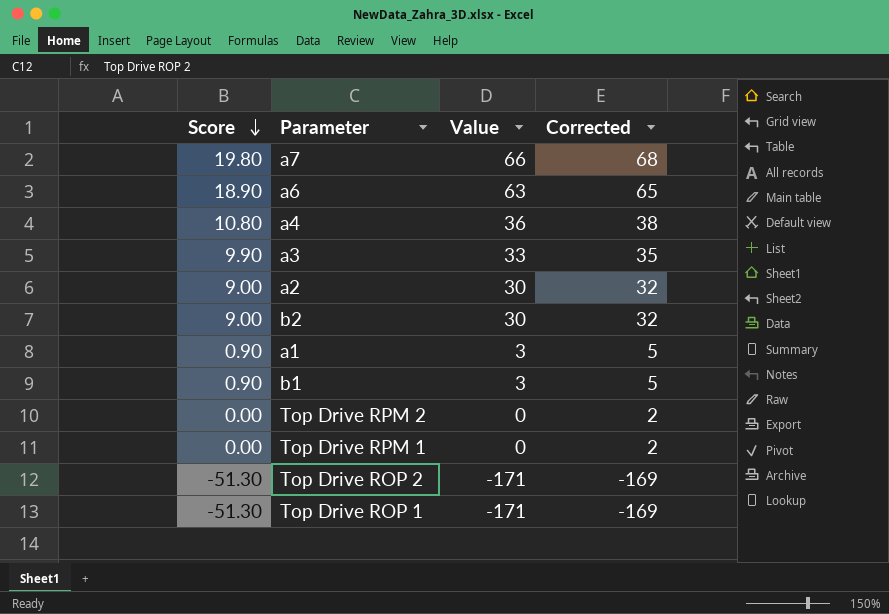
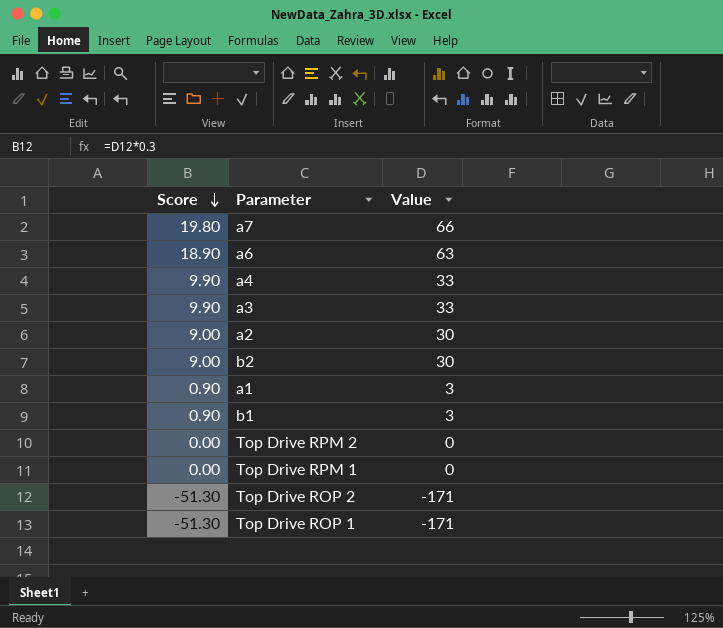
column Corrected | formula: [Value] + 2 -> none
a4 | Score: 10.80 -> 9.90
a4 | Value: 36 -> 33

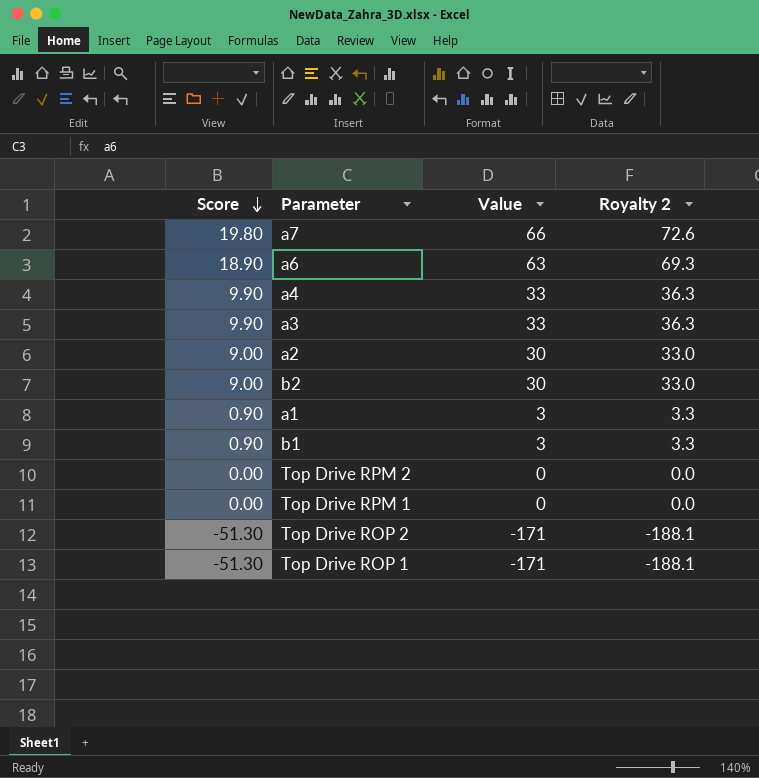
column Royalty 2 | formula: none -> [Value] * 1.1

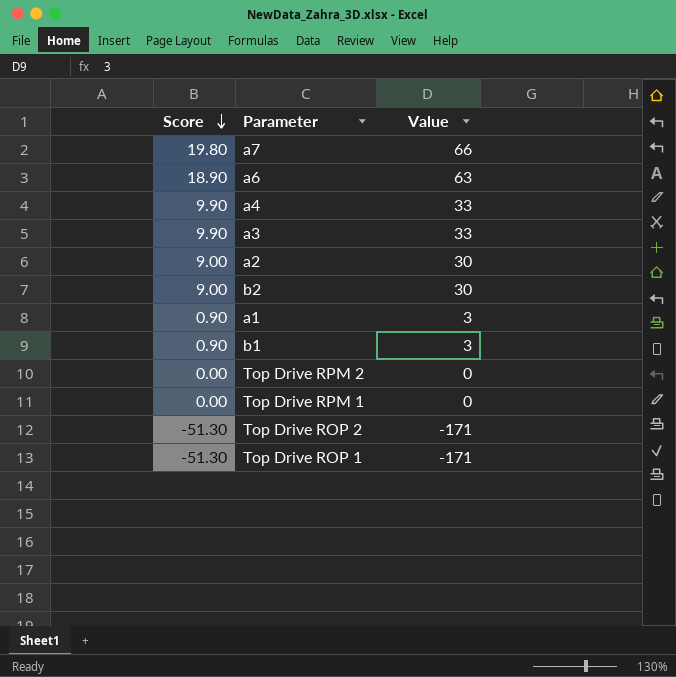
column Royalty 2 | formula: [Value] * 1.1 -> none

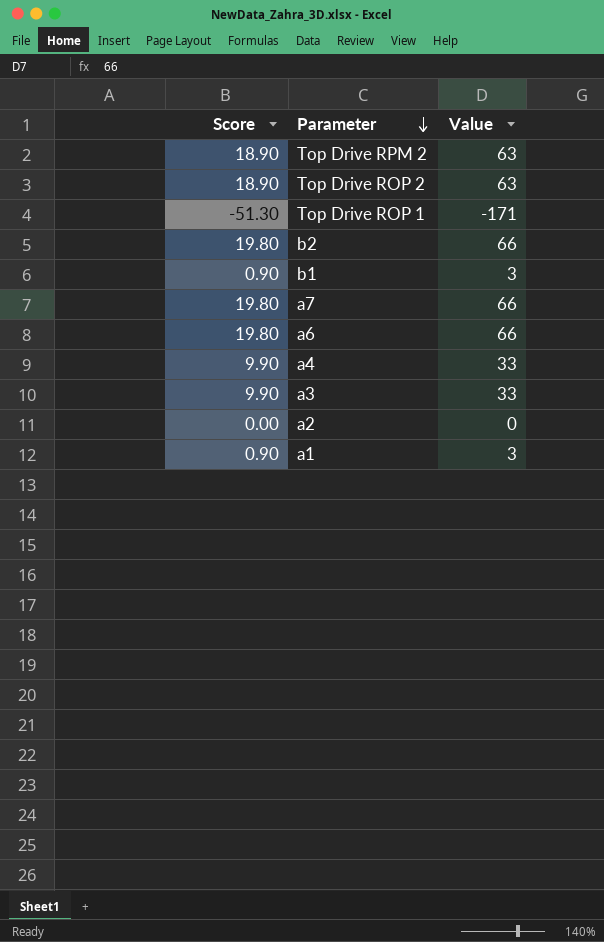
row order: Score descending -> Parameter descending
row Top Drive RPM 1: 0.00 | 0 -> none
Top Drive RPM 2 | Score: 0.00 -> 18.90
Top Drive RPM 2 | Value: 0 -> 63
Top Drive ROP 2 | Score: -51.30 -> 18.90
Top Drive ROP 2 | Value: -171 -> 63
b2 | Score: 9.00 -> 19.80
b2 | Value: 30 -> 66
a6 | Score: 18.90 -> 19.80
a6 | Value: 63 -> 66
a2 | Score: 9.00 -> 0.00
a2 | Value: 30 -> 0

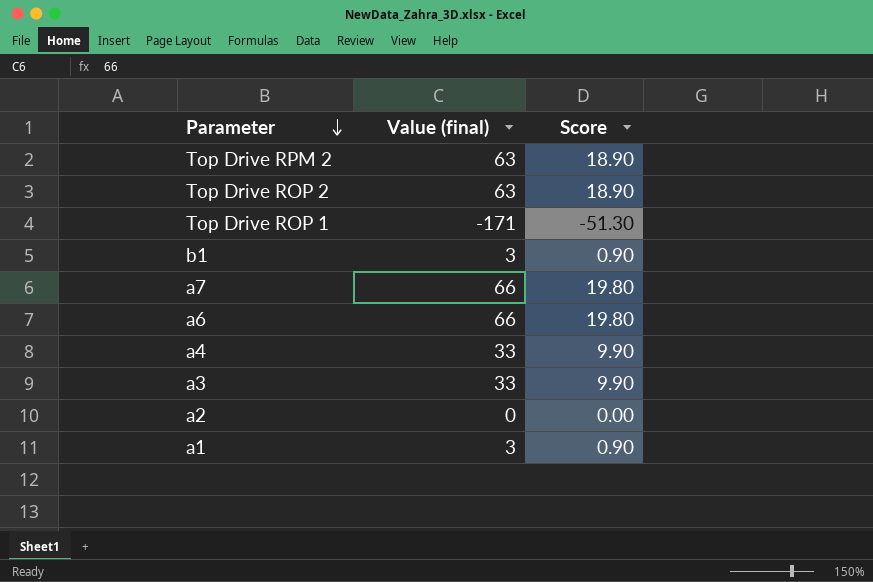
column name: Value -> Value (final)
column Score | position: 1 -> 3
row b2: 19.80 | 66 -> none

